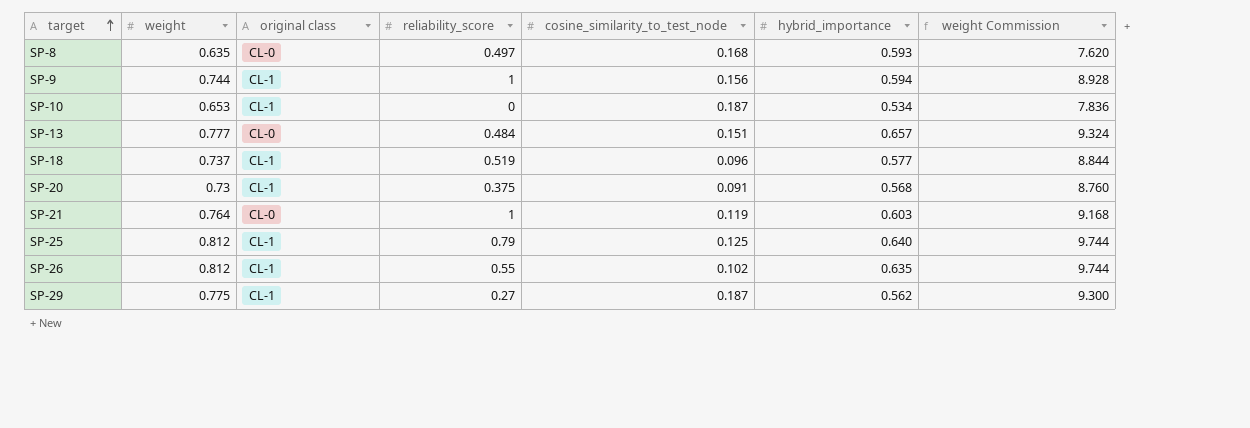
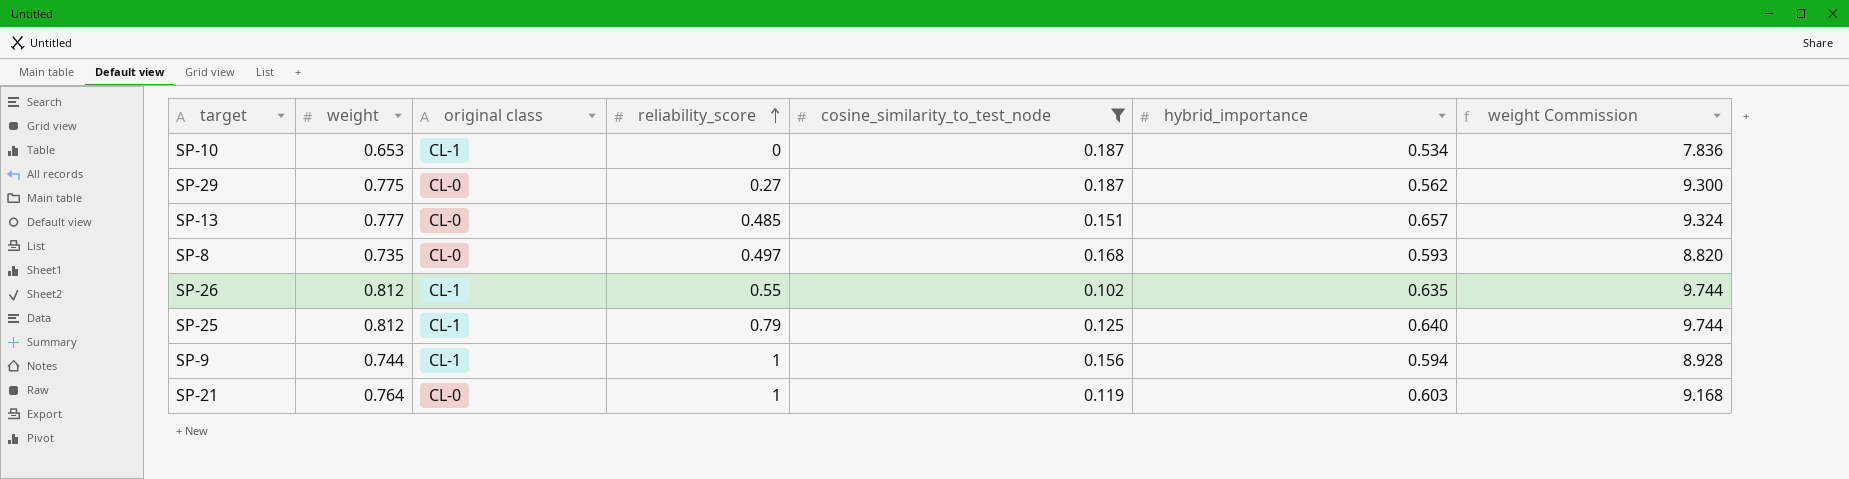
filter: none -> cosine_similarity_to_test_node >= 0.102
row order: target ascending -> reliability_score ascending
SP-29 | original class: CL-1 -> CL-0
SP-13 | reliability_score: 0.484 -> 0.485
SP-8 | weight: 0.635 -> 0.735
SP-8 | weight Commission: 7.620 -> 8.820

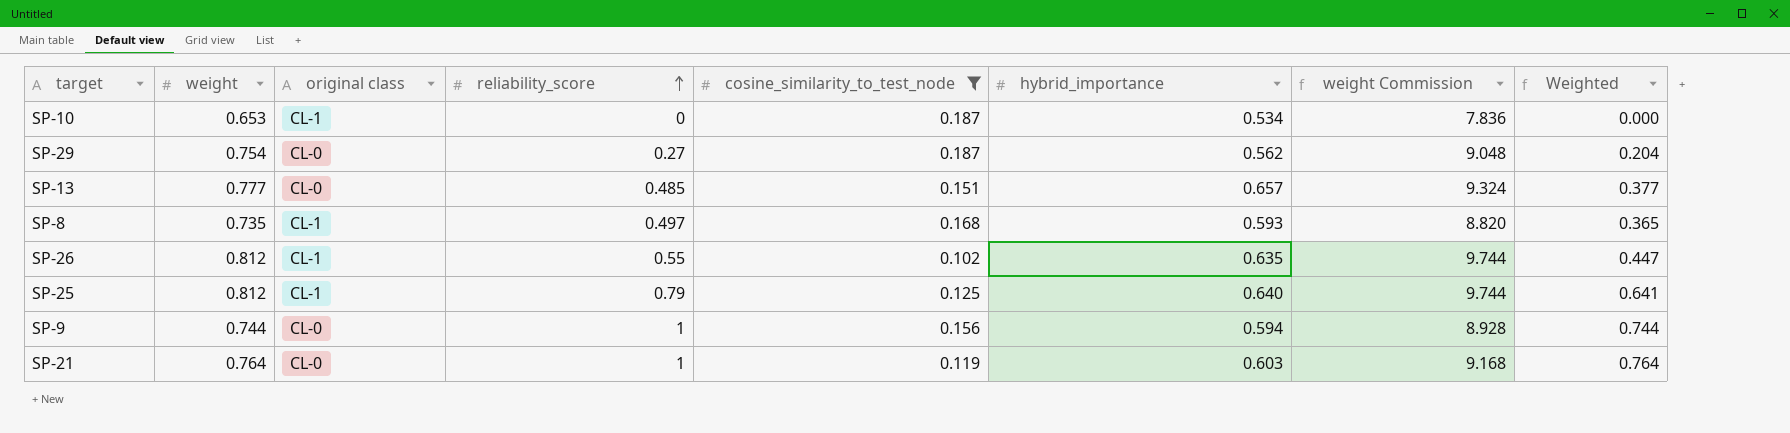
column Weighted | formula: none -> [weight] * [reliability_score]
SP-29 | weight: 0.775 -> 0.754
SP-29 | weight Commission: 9.300 -> 9.048
SP-8 | original class: CL-0 -> CL-1
SP-9 | original class: CL-1 -> CL-0

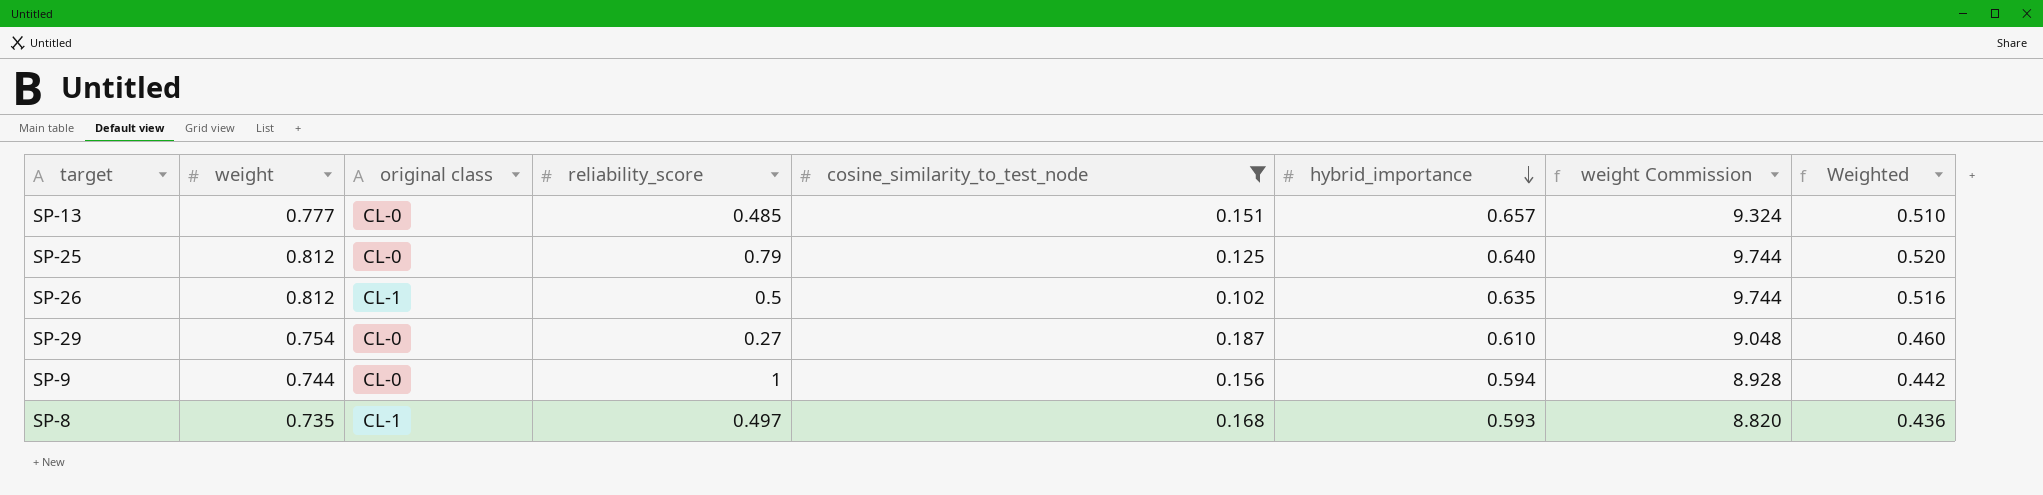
row order: reliability_score ascending -> hybrid_importance descending
column Weighted | formula: [weight] * [reliability_score] -> [weight] * [hybrid_importance]
row SP-10: 0.653 | CL-1 | 0 | 0.187 | 0.534 | 7.836 | 0.000 -> none
row SP-21: 0.764 | CL-0 | 1 | 0.119 | 0.603 | 9.168 | 0.764 -> none
SP-25 | original class: CL-1 -> CL-0
SP-26 | reliability_score: 0.55 -> 0.5
SP-29 | hybrid_importance: 0.562 -> 0.610

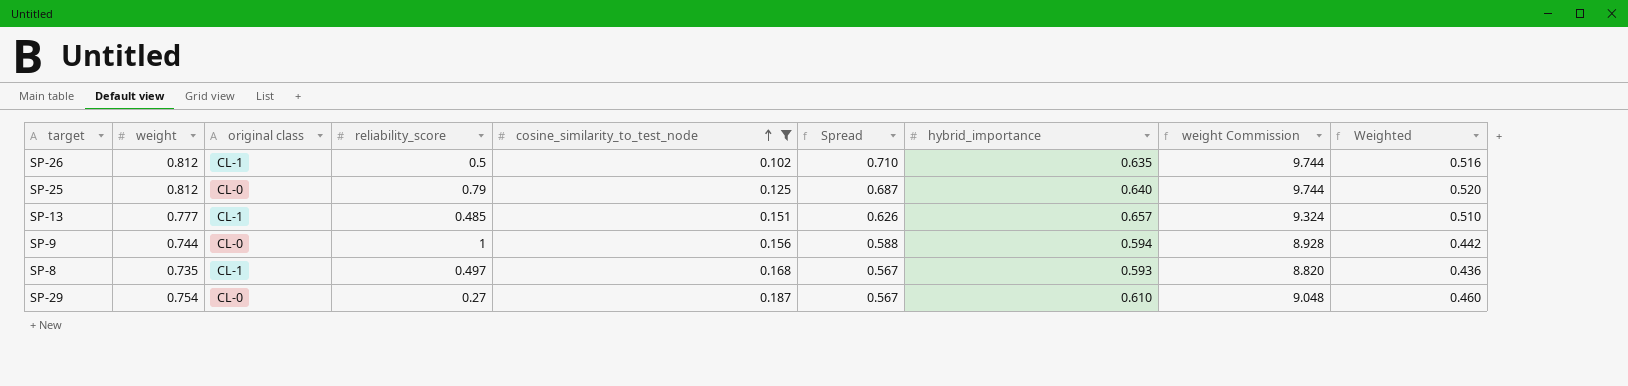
row order: hybrid_importance descending -> cosine_similarity_to_test_node ascending
column Spread | formula: none -> [weight] - [cosine_similarity_to_test_node]
SP-13 | original class: CL-0 -> CL-1

